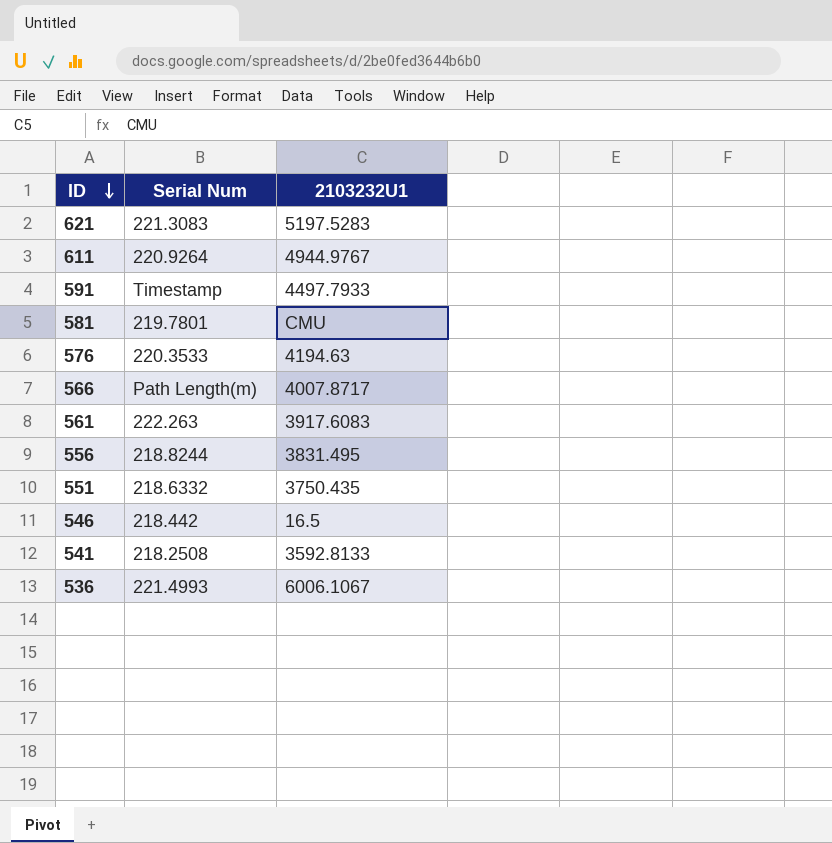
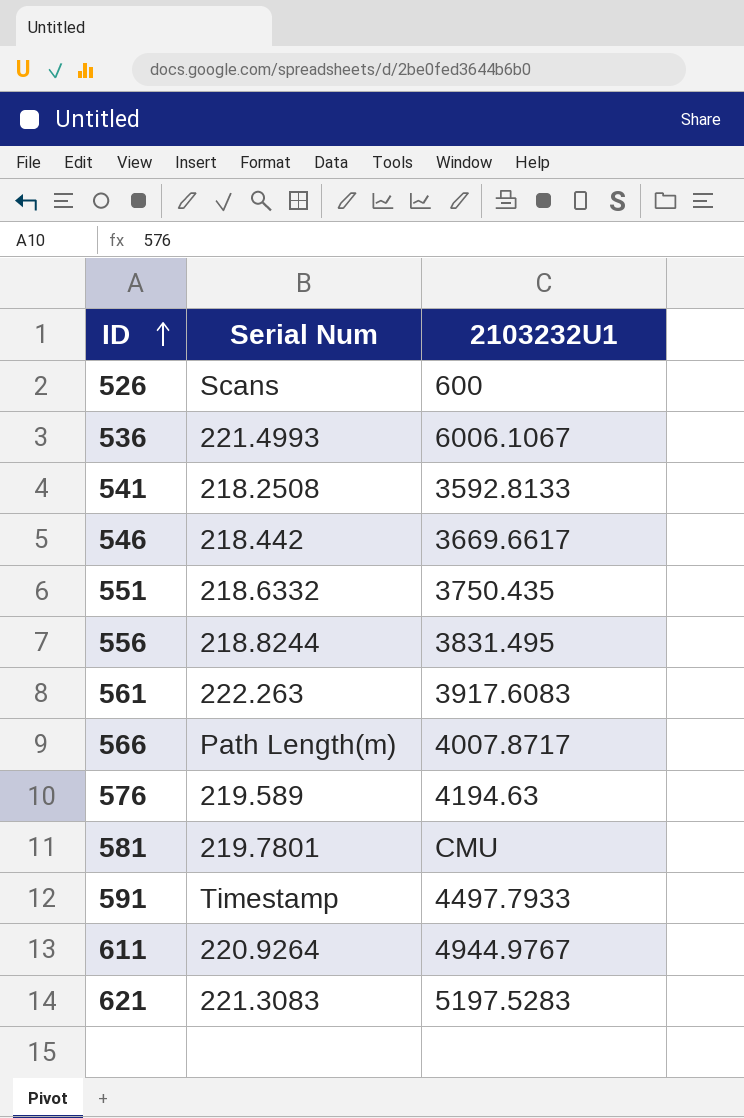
row order: ID descending -> ID ascending
row 526: none -> Scans | 600
546 | 2103232U1: 16.5 -> 3669.6617
576 | Serial Num: 220.3533 -> 219.589

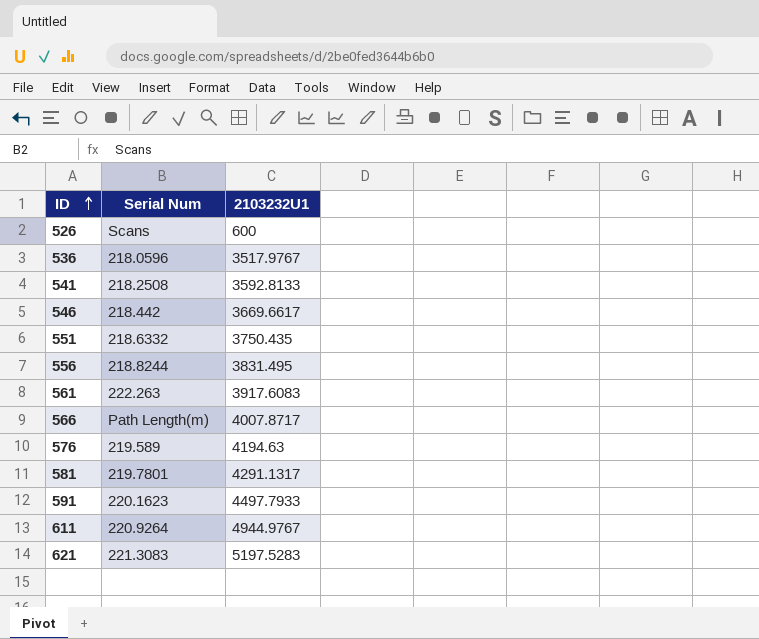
536 | Serial Num: 221.4993 -> 218.0596
536 | 2103232U1: 6006.1067 -> 3517.9767
581 | 2103232U1: CMU -> 4291.1317
591 | Serial Num: Timestamp -> 220.1623

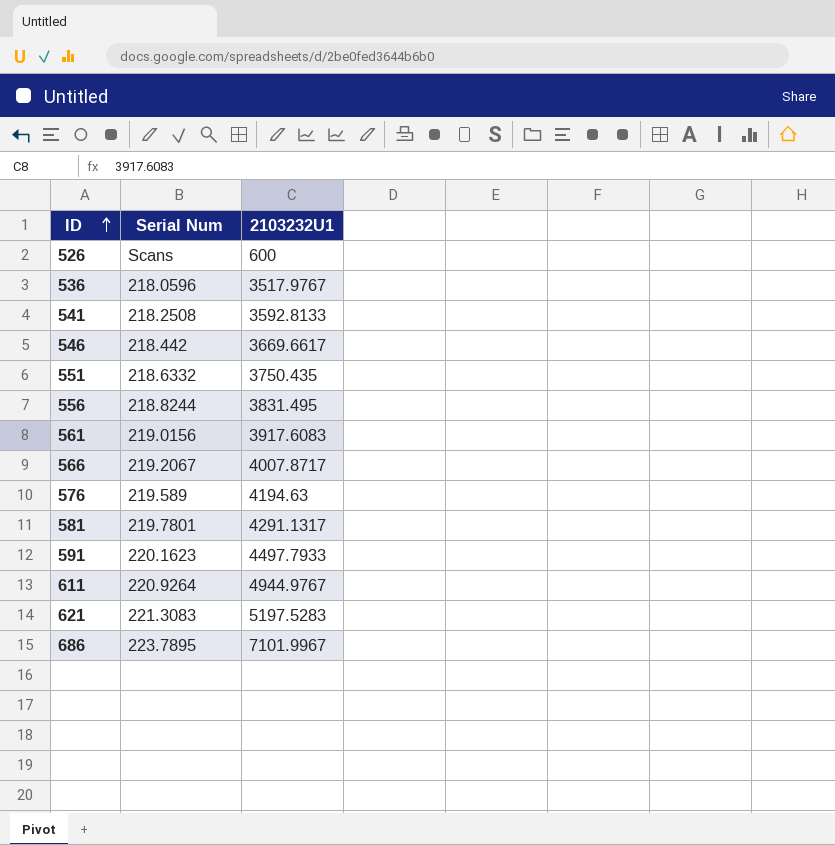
561 | Serial Num: 222.263 -> 219.0156
566 | Serial Num: Path Length(m) -> 219.2067
row 686: none -> 223.7895 | 7101.9967

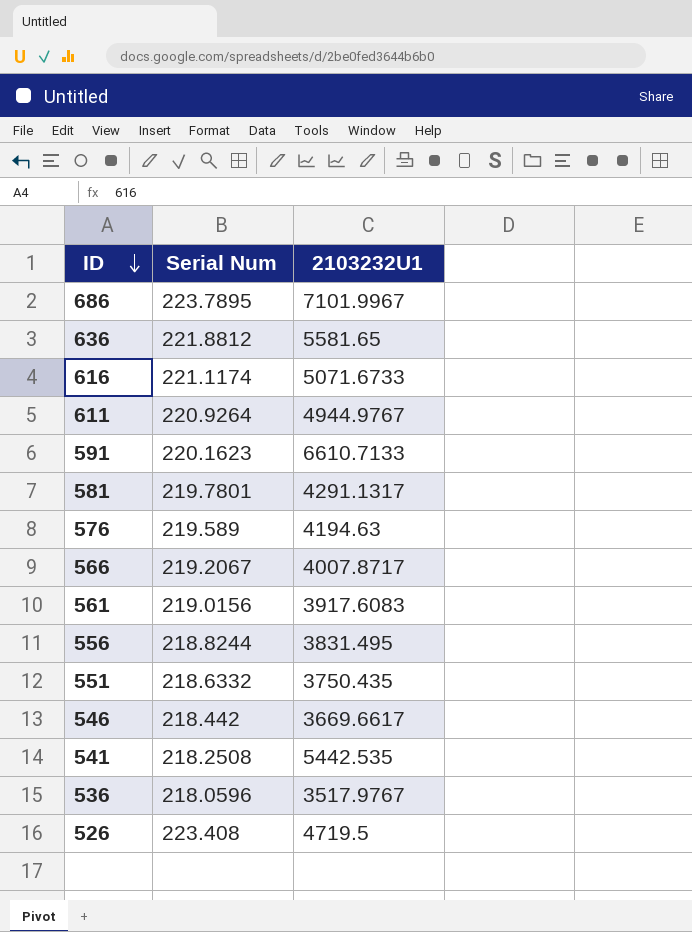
row order: ID ascending -> ID descending
row 621: 221.3083 | 5197.5283 -> none
row 636: none -> 221.8812 | 5581.65
row 616: none -> 221.1174 | 5071.6733
591 | 2103232U1: 4497.7933 -> 6610.7133
541 | 2103232U1: 3592.8133 -> 5442.535
526 | Serial Num: Scans -> 223.408
526 | 2103232U1: 600 -> 4719.5

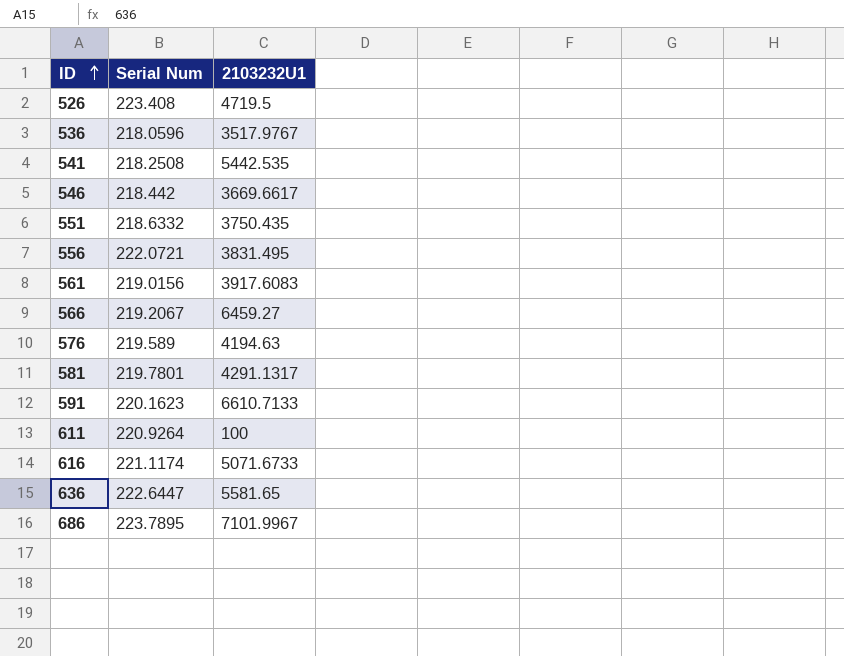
row order: ID descending -> ID ascending
556 | Serial Num: 218.8244 -> 222.0721
566 | 2103232U1: 4007.8717 -> 6459.27
611 | 2103232U1: 4944.9767 -> 100
636 | Serial Num: 221.8812 -> 222.6447

